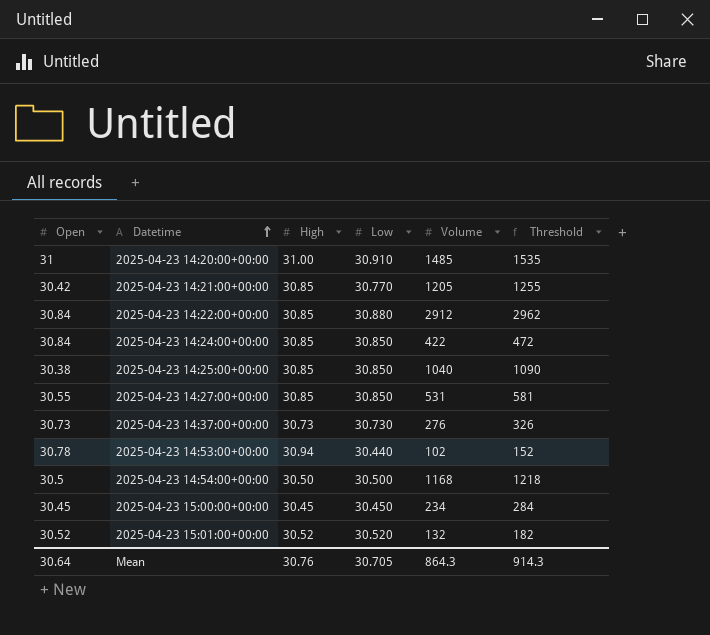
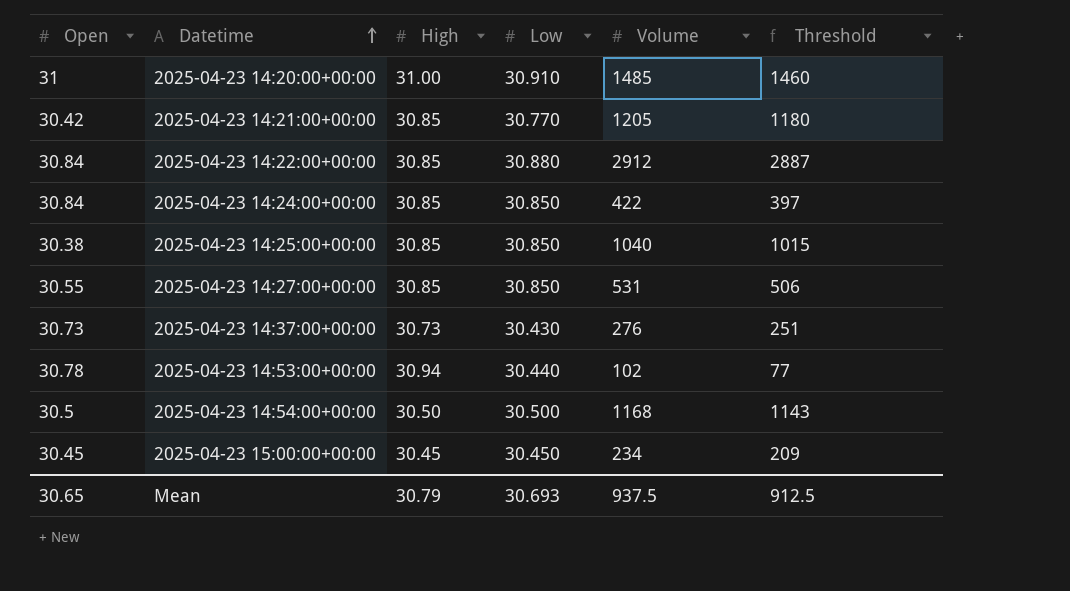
column Threshold | formula: [Volume] + 50 -> [Volume] - 25
row 2025-04-23 15:01:00+00:00: 30.52 | 30.52 | 30.520 | 132 | 182 -> none
2025-04-23 14:37:00+00:00 | Low: 30.730 -> 30.430
Mean | Open: 30.64 -> 30.65
Mean | High: 30.76 -> 30.79
Mean | Low: 30.705 -> 30.693
Mean | Volume: 864.3 -> 937.5
Mean | Threshold: 914.3 -> 912.5

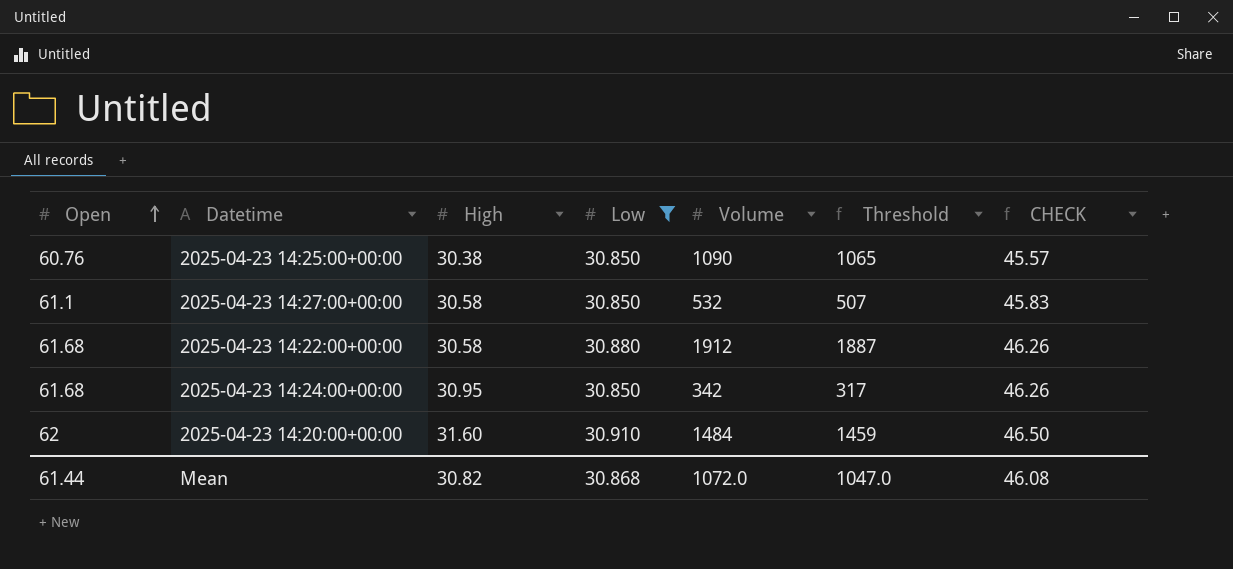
filter: none -> Low >= 30.850
row order: Datetime ascending -> Open ascending
column CHECK | formula: none -> [Open] * 0.75
2025-04-23 14:25:00+00:00 | Open: 30.38 -> 60.76
2025-04-23 14:25:00+00:00 | High: 30.85 -> 30.38
2025-04-23 14:25:00+00:00 | Volume: 1040 -> 1090
2025-04-23 14:25:00+00:00 | Threshold: 1015 -> 1065
2025-04-23 14:27:00+00:00 | Open: 30.55 -> 61.1
2025-04-23 14:27:00+00:00 | High: 30.85 -> 30.58
2025-04-23 14:27:00+00:00 | Volume: 531 -> 532
2025-04-23 14:27:00+00:00 | Threshold: 506 -> 507
2025-04-23 14:22:00+00:00 | Open: 30.84 -> 61.68
2025-04-23 14:22:00+00:00 | High: 30.85 -> 30.58
2025-04-23 14:22:00+00:00 | Volume: 2912 -> 1912
2025-04-23 14:22:00+00:00 | Threshold: 2887 -> 1887
2025-04-23 14:24:00+00:00 | Open: 30.84 -> 61.68
2025-04-23 14:24:00+00:00 | High: 30.85 -> 30.95
2025-04-23 14:24:00+00:00 | Volume: 422 -> 342
2025-04-23 14:24:00+00:00 | Threshold: 397 -> 317
2025-04-23 14:20:00+00:00 | Open: 31 -> 62
2025-04-23 14:20:00+00:00 | High: 31.00 -> 31.60
2025-04-23 14:20:00+00:00 | Volume: 1485 -> 1484
2025-04-23 14:20:00+00:00 | Threshold: 1460 -> 1459
Mean | Open: 30.65 -> 61.44
Mean | High: 30.79 -> 30.82
Mean | Low: 30.693 -> 30.868
Mean | Volume: 937.5 -> 1072.0
Mean | Threshold: 912.5 -> 1047.0

